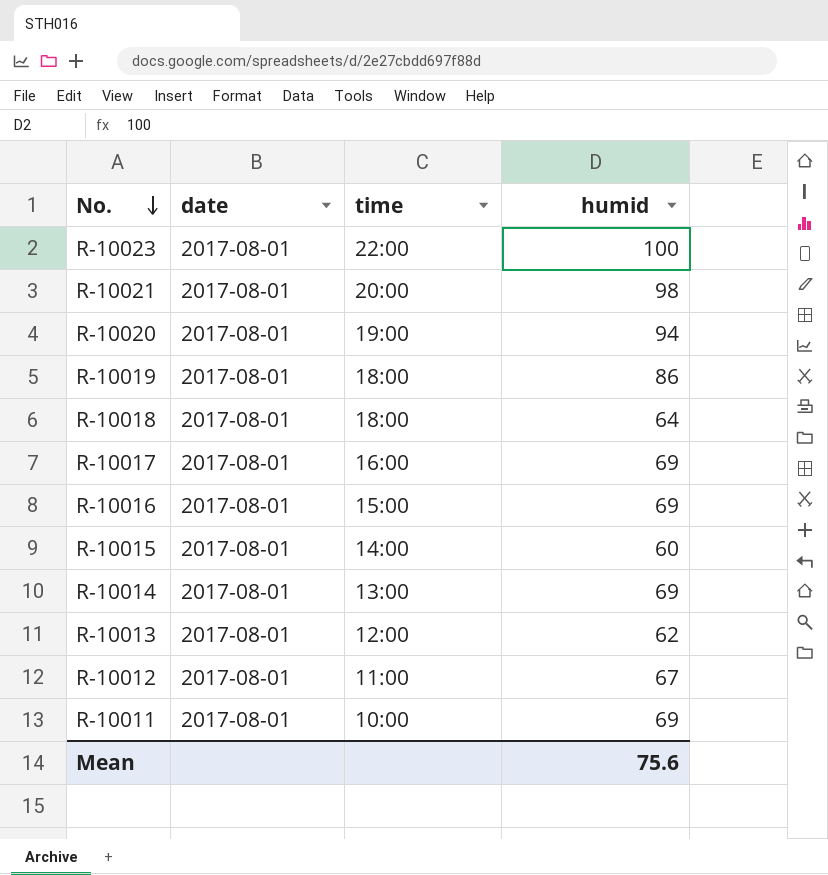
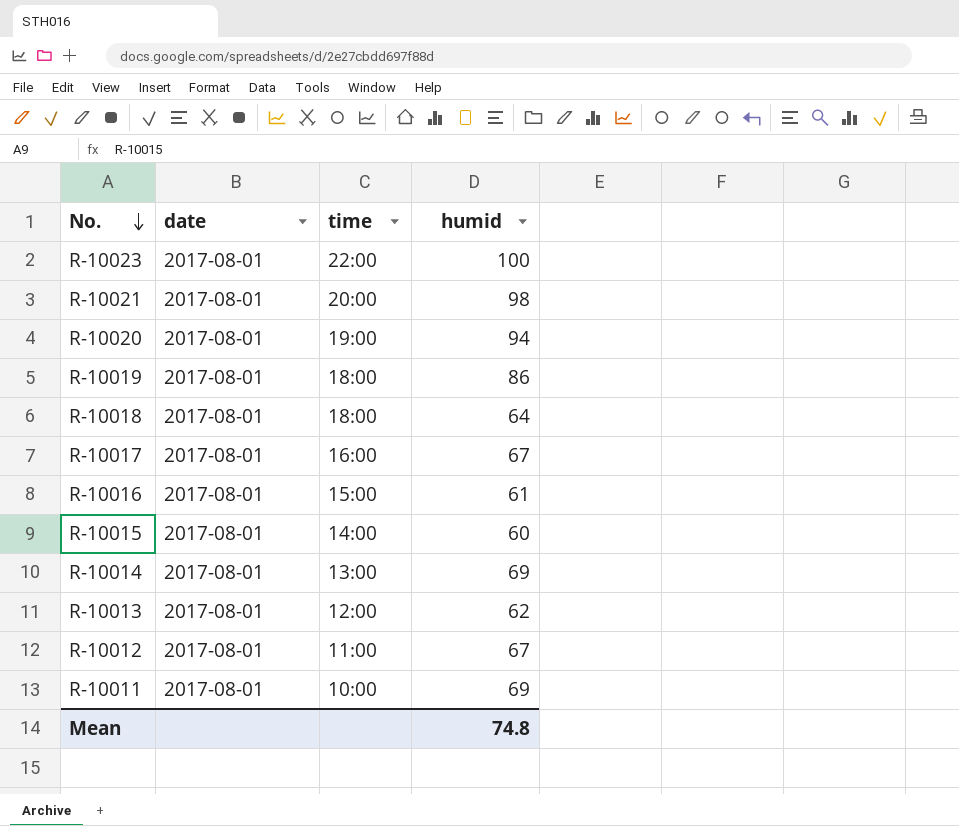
R-10017 | humid: 69 -> 67
R-10016 | humid: 69 -> 61
Mean | humid: 75.6 -> 74.8

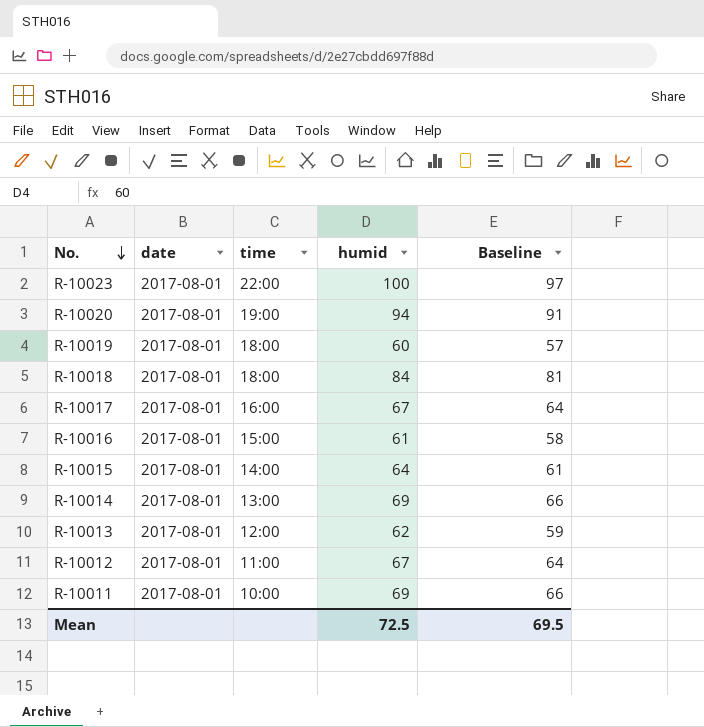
column Baseline | formula: none -> [humid] - 3
row R-10021: 2017-08-01 | 20:00 | 98 -> none
R-10019 | humid: 86 -> 60
R-10018 | humid: 64 -> 84
R-10015 | humid: 60 -> 64
Mean | humid: 74.8 -> 72.5

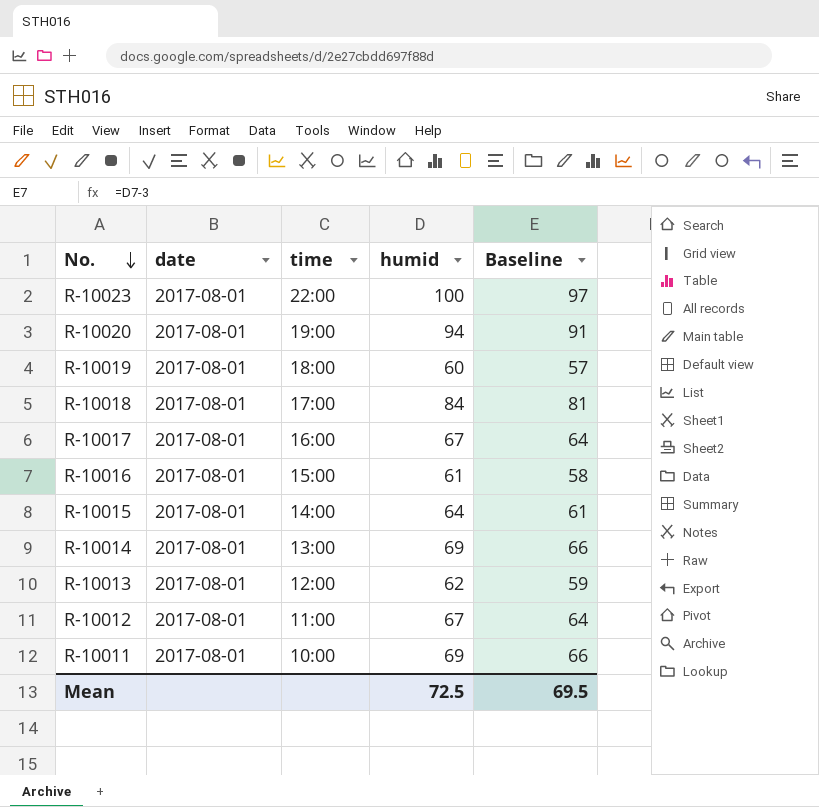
R-10018 | time: 18:00 -> 17:00

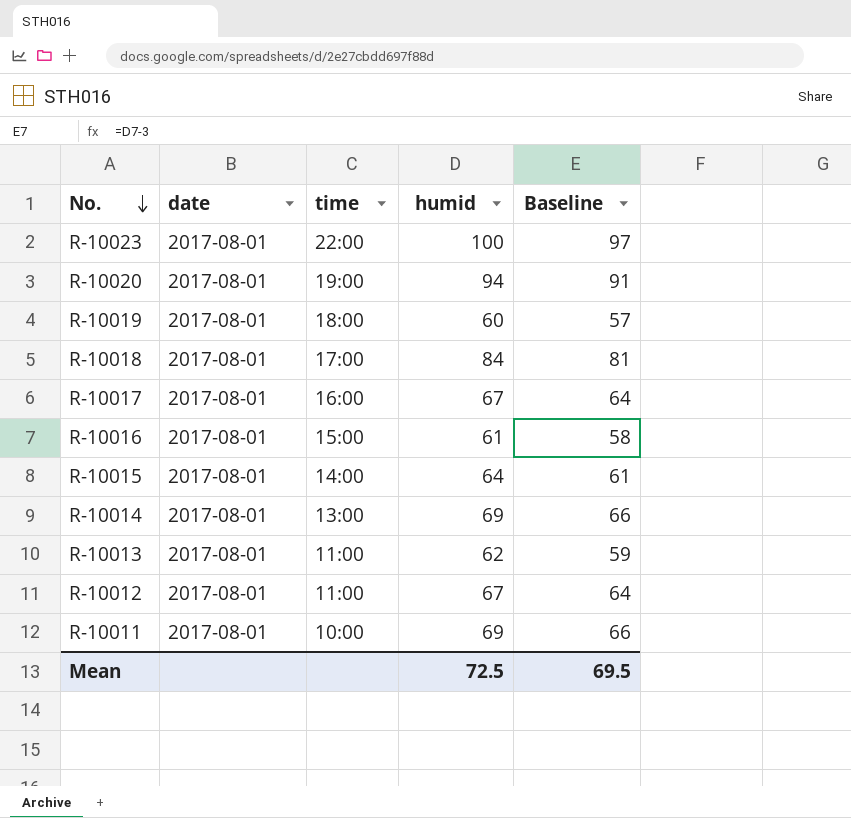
R-10013 | time: 12:00 -> 11:00

